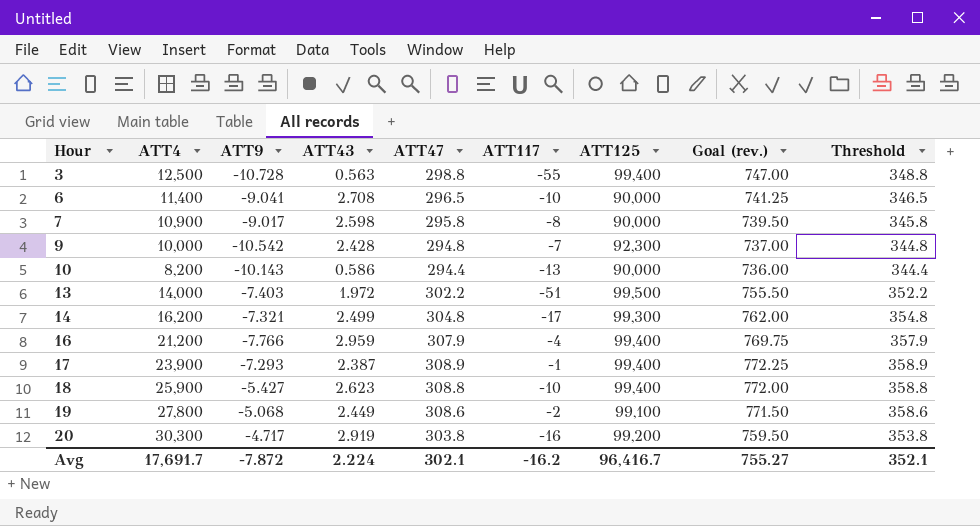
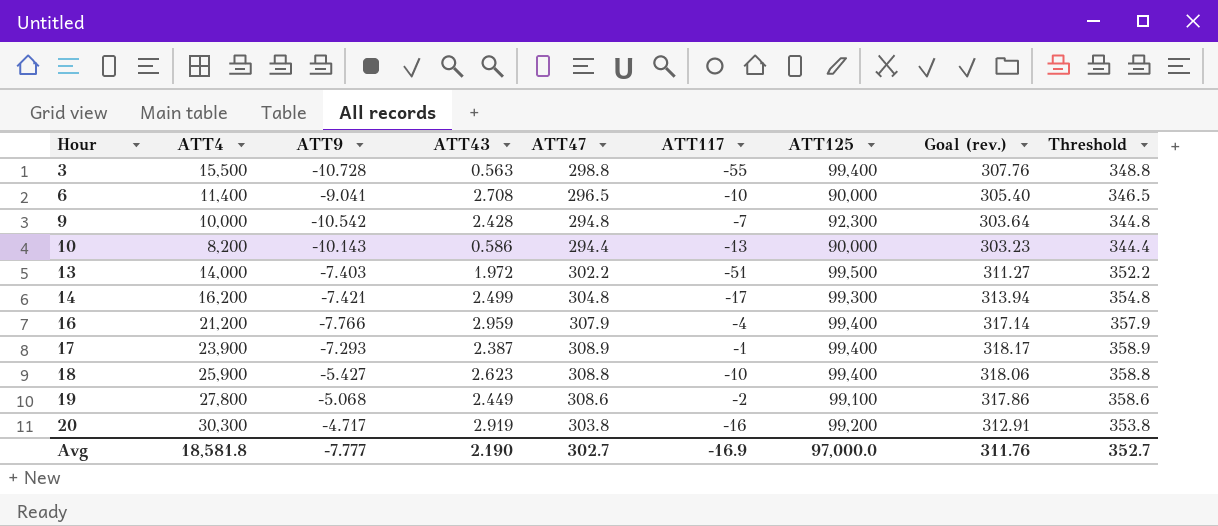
column Goal (rev.) | formula: [ATT47] * 2.5 -> [ATT47] * 1.03
row 7: 10,900 | -9.017 | 2.598 | 295.8 | -8 | 90,000 | 739.50 | 345.8 -> none
3 | ATT4: 12,500 -> 15,500
14 | ATT9: -7.321 -> -7.421
Avg | ATT4: 17,691.7 -> 18,581.8
Avg | ATT9: -7.872 -> -7.777
Avg | ATT43: 2.224 -> 2.190
Avg | ATT47: 302.1 -> 302.7
Avg | ATT117: -16.2 -> -16.9
Avg | ATT125: 96,416.7 -> 97,000.0
Avg | Goal (rev.): 755.27 -> 311.76
Avg | Threshold: 352.1 -> 352.7

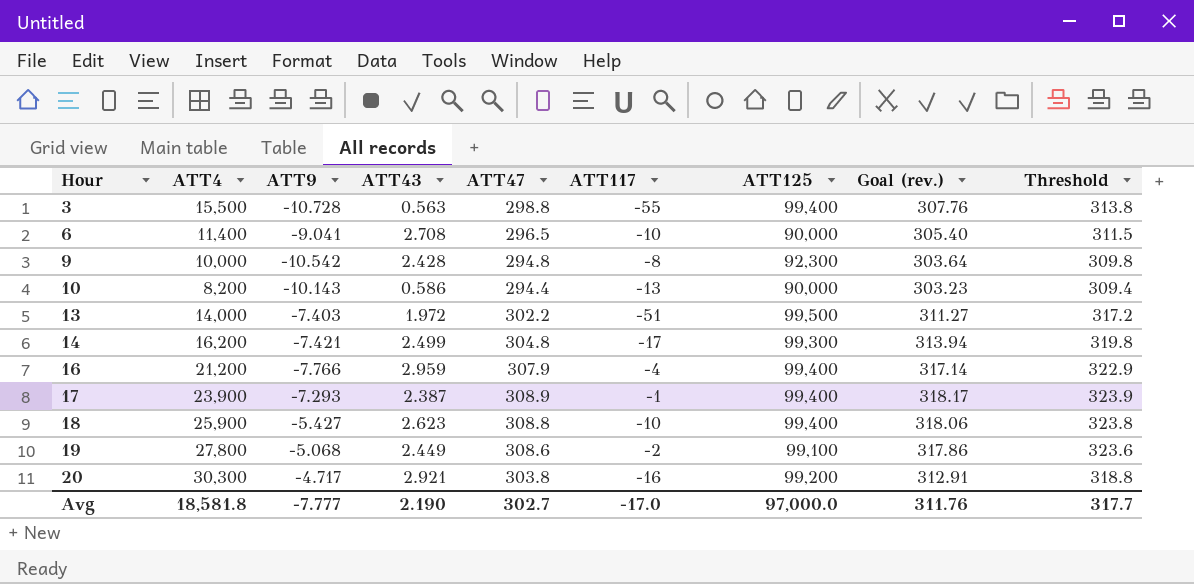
column Threshold | formula: [ATT47] + 50 -> [ATT47] + 15
9 | ATT117: -7 -> -8
20 | ATT43: 2.919 -> 2.921
Avg | ATT117: -16.9 -> -17.0
Avg | Threshold: 352.7 -> 317.7

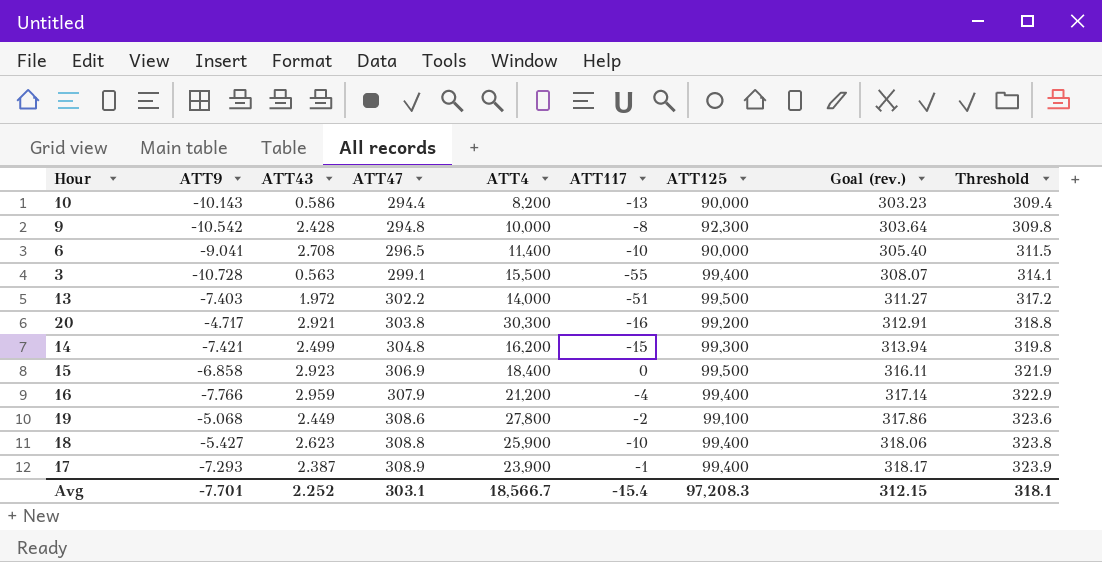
row order: Hour ascending -> ATT47 ascending
column ATT4 | position: 2 -> 5
3 | ATT47: 298.8 -> 299.1
3 | Goal (rev.): 307.76 -> 308.07
3 | Threshold: 313.8 -> 314.1
14 | ATT117: -17 -> -15
row 15: none -> -6.858 | 2.923 | 306.9 | 18,400 | 0 | 99,500 | 316.11 | 321.9
Avg | ATT9: -7.777 -> -7.701
Avg | ATT43: 2.190 -> 2.252
Avg | ATT47: 302.7 -> 303.1
Avg | ATT4: 18,581.8 -> 18,566.7
Avg | ATT117: -17.0 -> -15.4
Avg | ATT125: 97,000.0 -> 97,208.3
Avg | Goal (rev.): 311.76 -> 312.15
Avg | Threshold: 317.7 -> 318.1

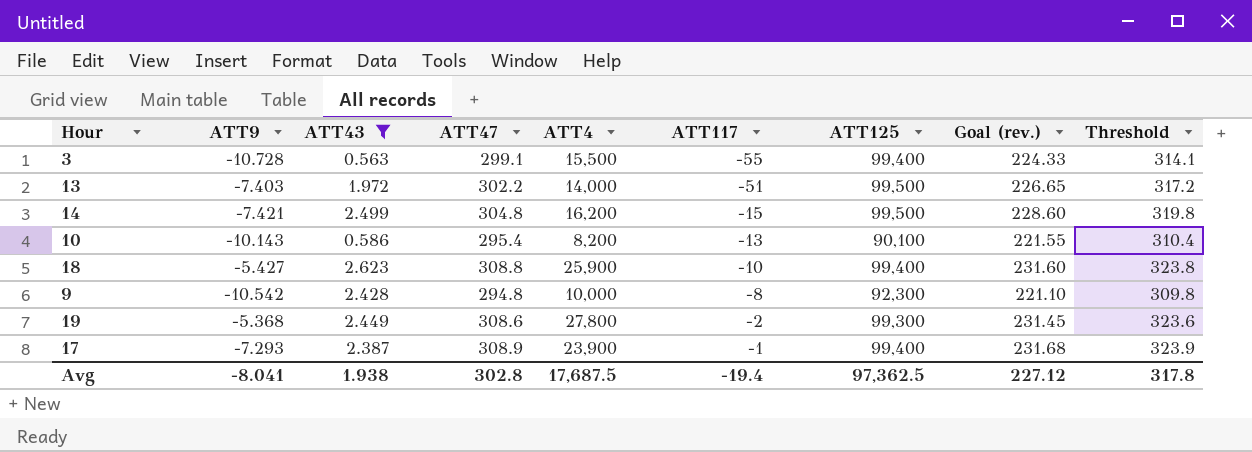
filter: none -> ATT43 <= 2.623
row order: ATT47 ascending -> ATT117 ascending
column Goal (rev.) | formula: [ATT47] * 1.03 -> [ATT47] * 0.75
14 | ATT125: 99,300 -> 99,500
10 | ATT47: 294.4 -> 295.4
10 | ATT125: 90,000 -> 90,100
10 | Threshold: 309.4 -> 310.4
19 | ATT9: -5.068 -> -5.368
19 | ATT125: 99,100 -> 99,300
Avg | ATT9: -7.701 -> -8.041
Avg | ATT43: 2.252 -> 1.938
Avg | ATT47: 303.1 -> 302.8
Avg | ATT4: 18,566.7 -> 17,687.5
Avg | ATT117: -15.4 -> -19.4
Avg | ATT125: 97,208.3 -> 97,362.5
Avg | Goal (rev.): 312.15 -> 227.12
Avg | Threshold: 318.1 -> 317.8

